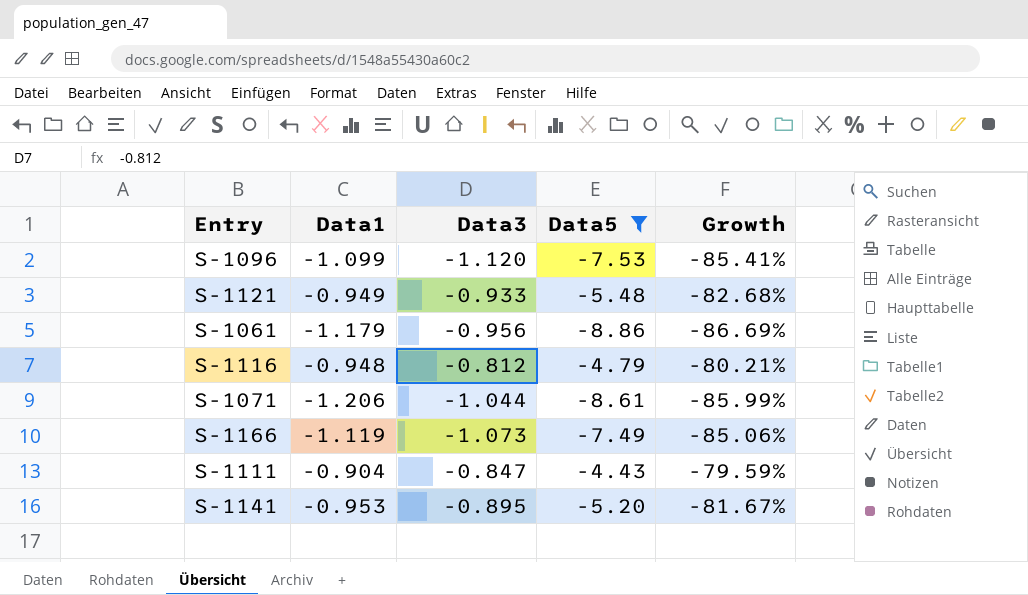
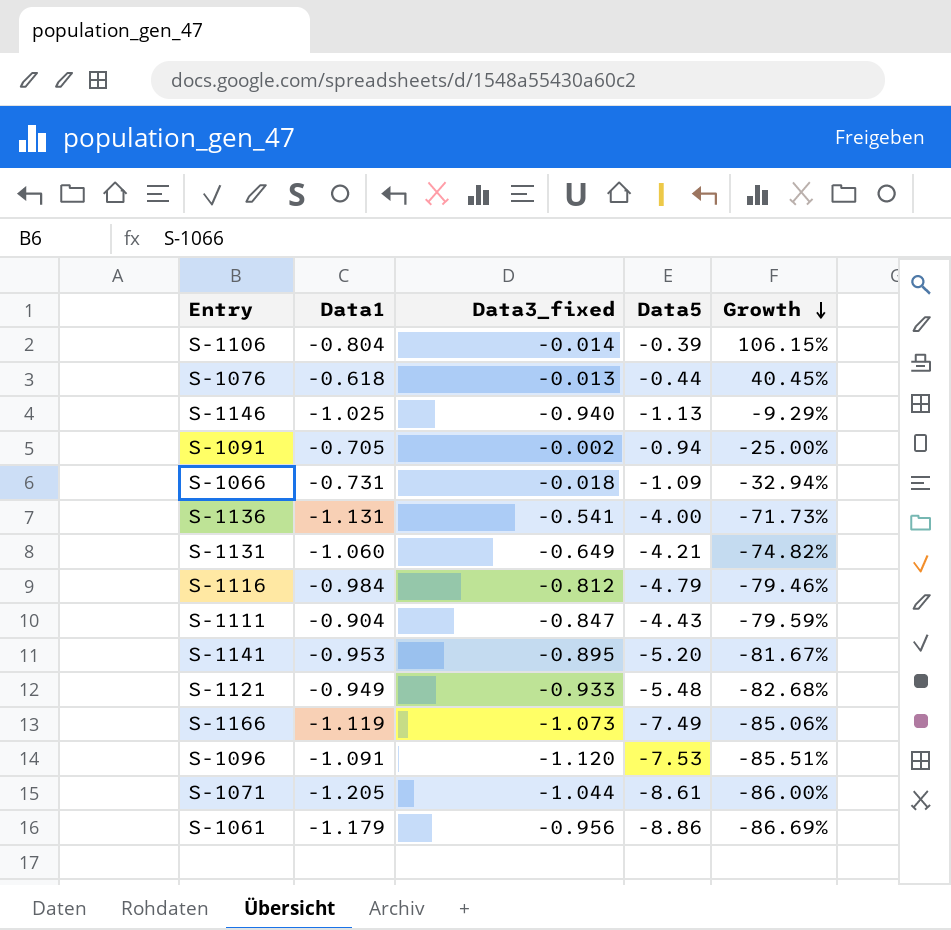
filter: Data5 <= -4.43 -> none
row order: none -> Growth descending
column name: Data3 -> Data3_fixed
S-1116 | Data1: -0.948 -> -0.984
S-1116 | Growth: -80.21% -> -79.46%
S-1096 | Data1: -1.099 -> -1.091
S-1096 | Growth: -85.41% -> -85.51%
S-1071 | Data1: -1.206 -> -1.205
S-1071 | Growth: -85.99% -> -86.00%

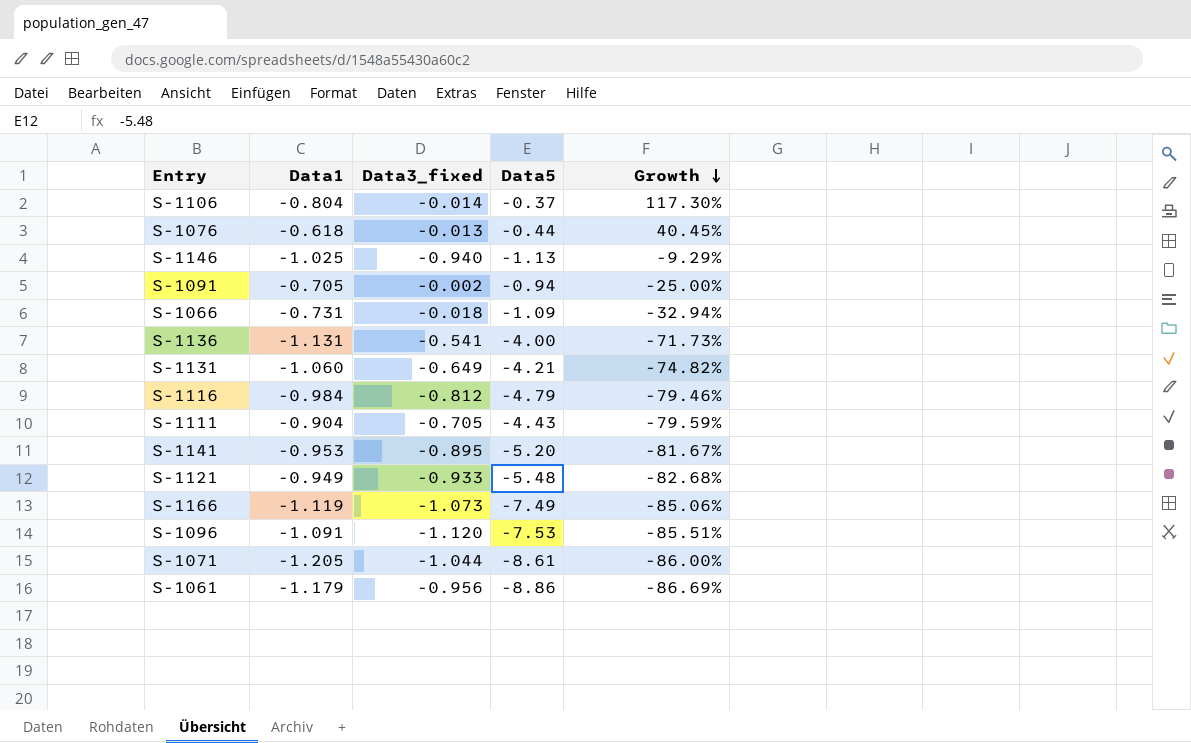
S-1106 | Data5: -0.39 -> -0.37
S-1106 | Growth: 106.15% -> 117.30%
S-1111 | Data3_fixed: -0.847 -> -0.705

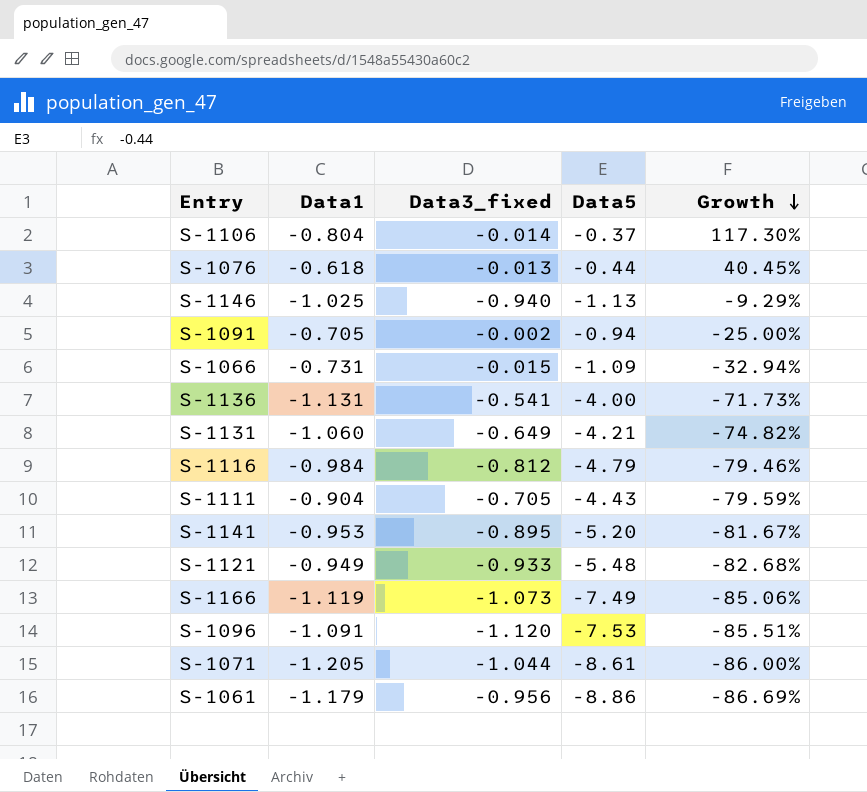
S-1066 | Data3_fixed: -0.018 -> -0.015

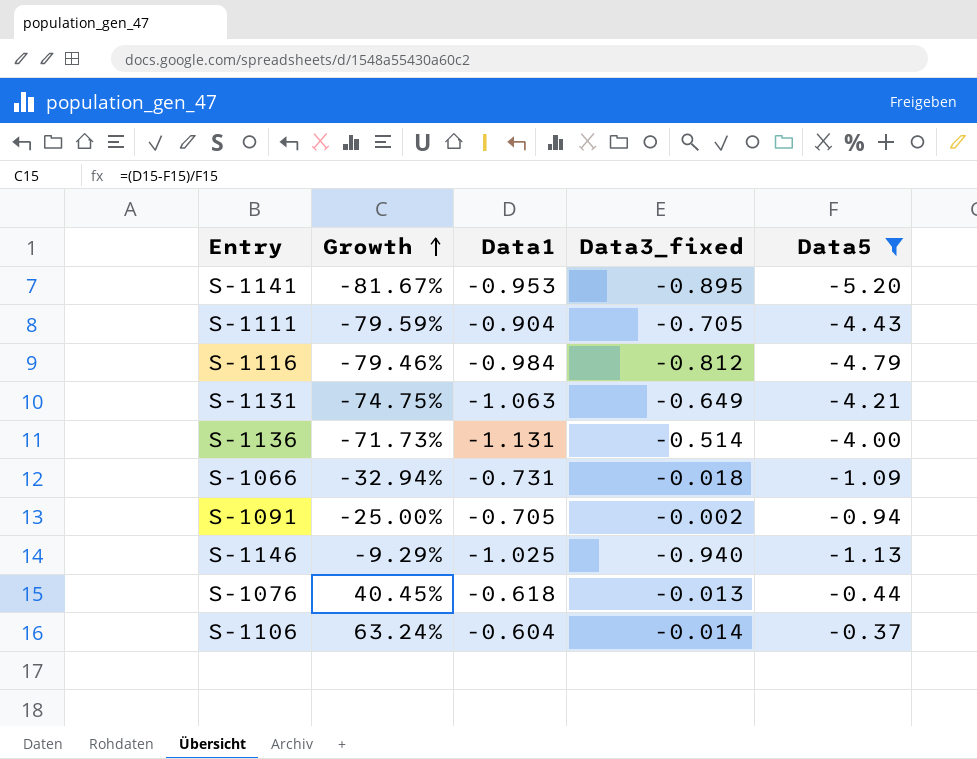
filter: none -> Data5 >= -5.20
row order: Growth descending -> Growth ascending
column Growth | position: 5 -> 2
S-1131 | Growth: -74.82% -> -74.75%
S-1131 | Data1: -1.060 -> -1.063
S-1136 | Data3_fixed: -0.541 -> -0.514
S-1066 | Data3_fixed: -0.015 -> -0.018
S-1106 | Growth: 117.30% -> 63.24%
S-1106 | Data1: -0.804 -> -0.604

